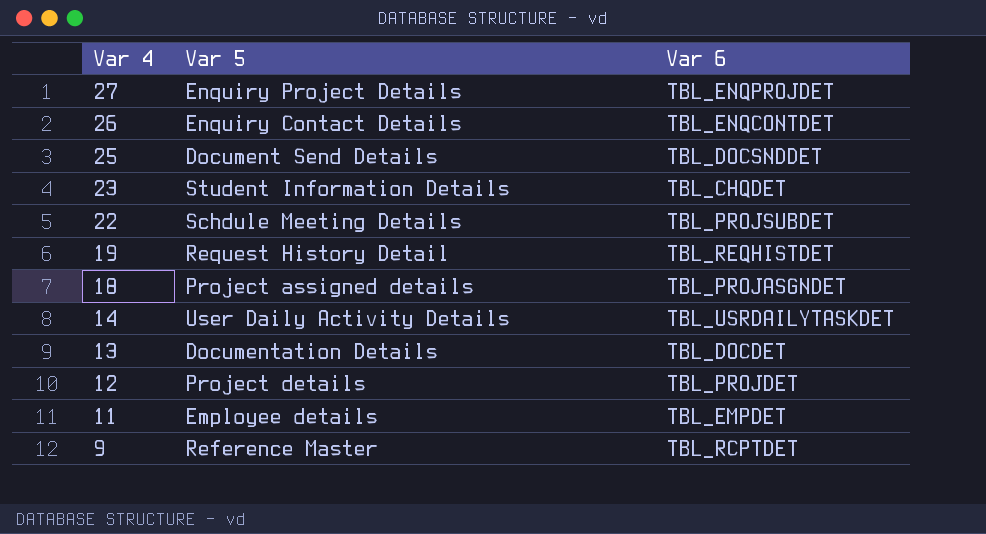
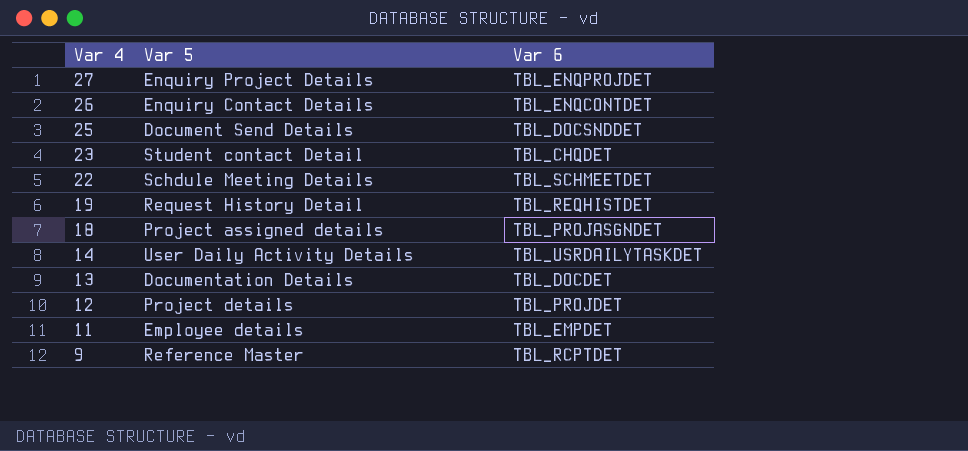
23 | Var 5: Student Information Details -> Student contact Detail
22 | Var 6: TBL_PROJSUBDET -> TBL_SCHMEETDET

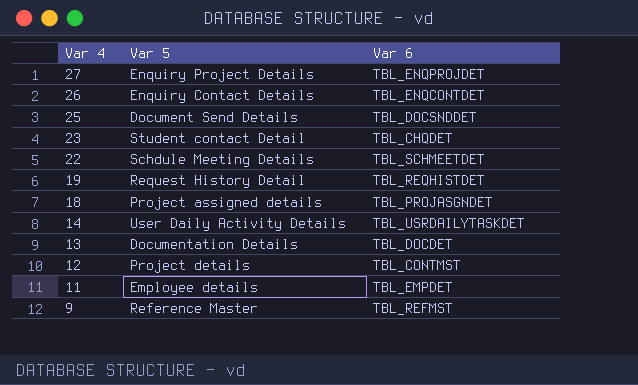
12 | Var 6: TBL_PROJDET -> TBL_CONTMST
9 | Var 6: TBL_RCPTDET -> TBL_REFMST

